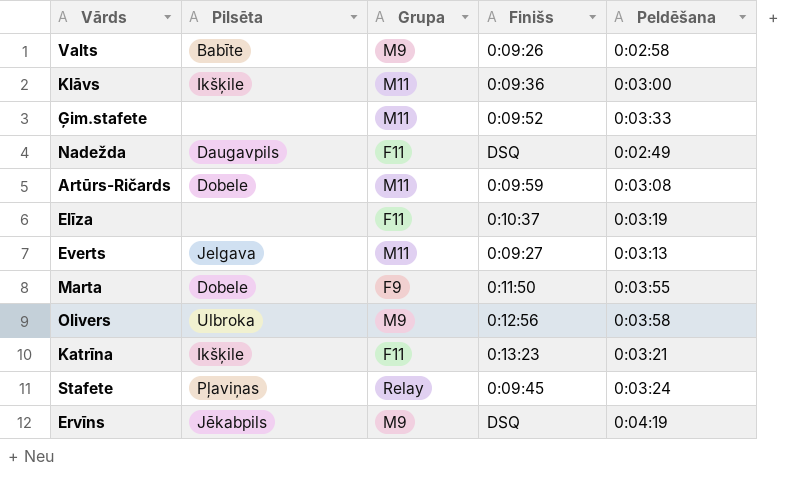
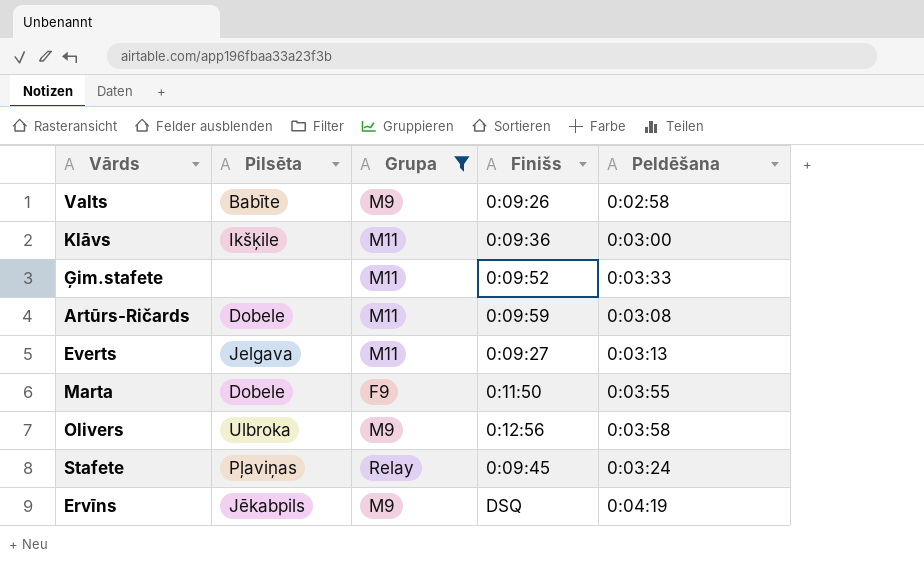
filter: none -> Grupa != F11

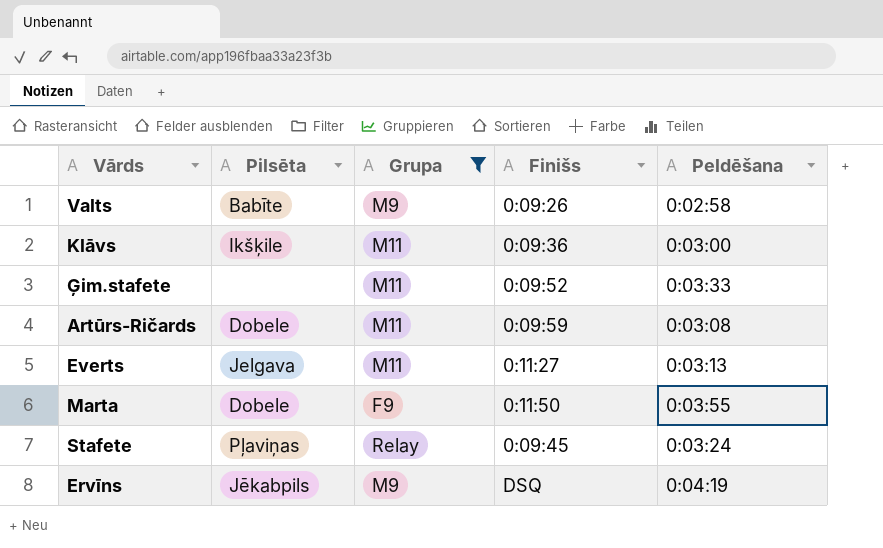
row Olivers: Ulbroka | M9 | 0:12:56 | 0:03:58 -> none
Everts | Finišs: 0:09:27 -> 0:11:27

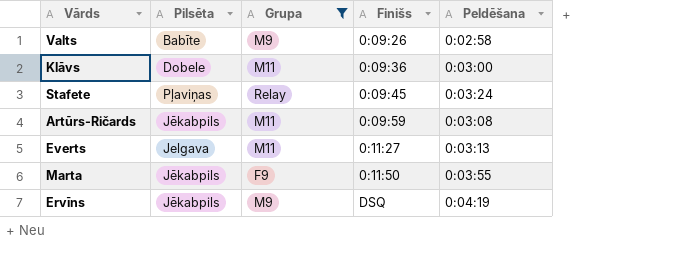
row order: none -> Finišs ascending
row Ģim.stafete: none | M11 | 0:09:52 | 0:03:33 -> none
Klāvs | Pilsēta: Ikšķile -> Dobele
Artūrs-Ričards | Pilsēta: Dobele -> Jēkabpils
Marta | Pilsēta: Dobele -> Jēkabpils

